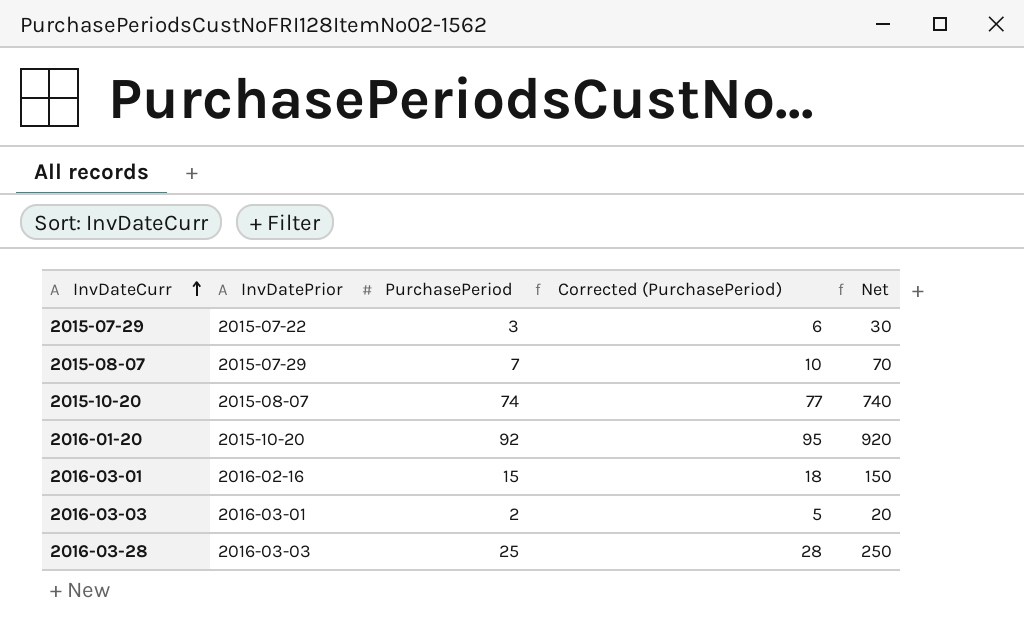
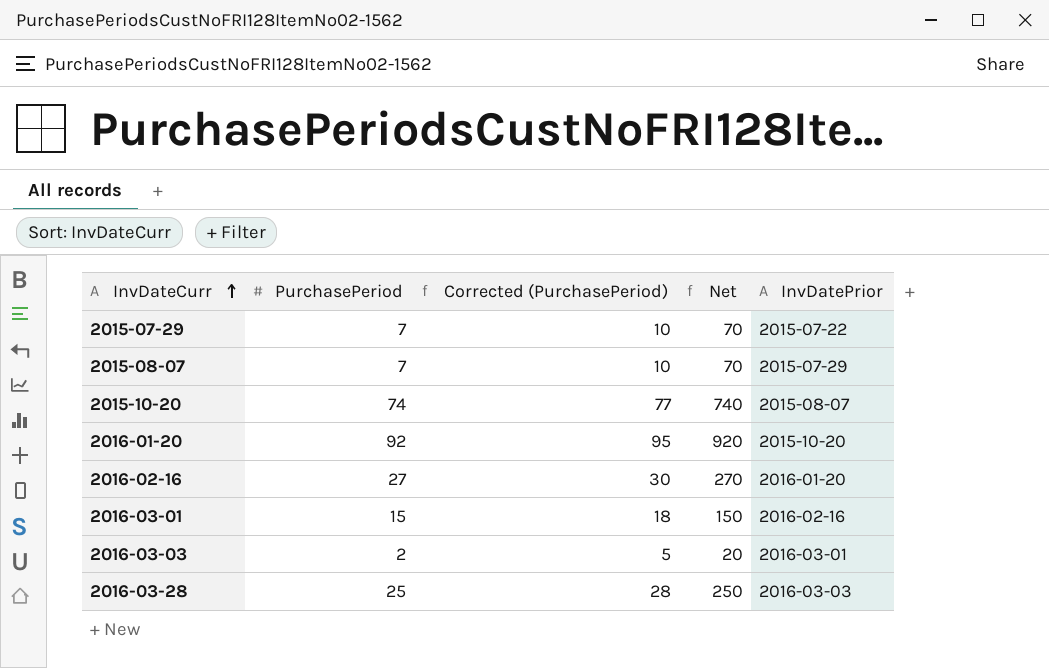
column InvDatePrior | position: 2 -> 5
2015-07-29 | PurchasePeriod: 3 -> 7
2015-07-29 | Corrected (PurchasePeriod): 6 -> 10
2015-07-29 | Net: 30 -> 70
row 2016-02-16: none -> 27 | 30 | 270 | 2016-01-20

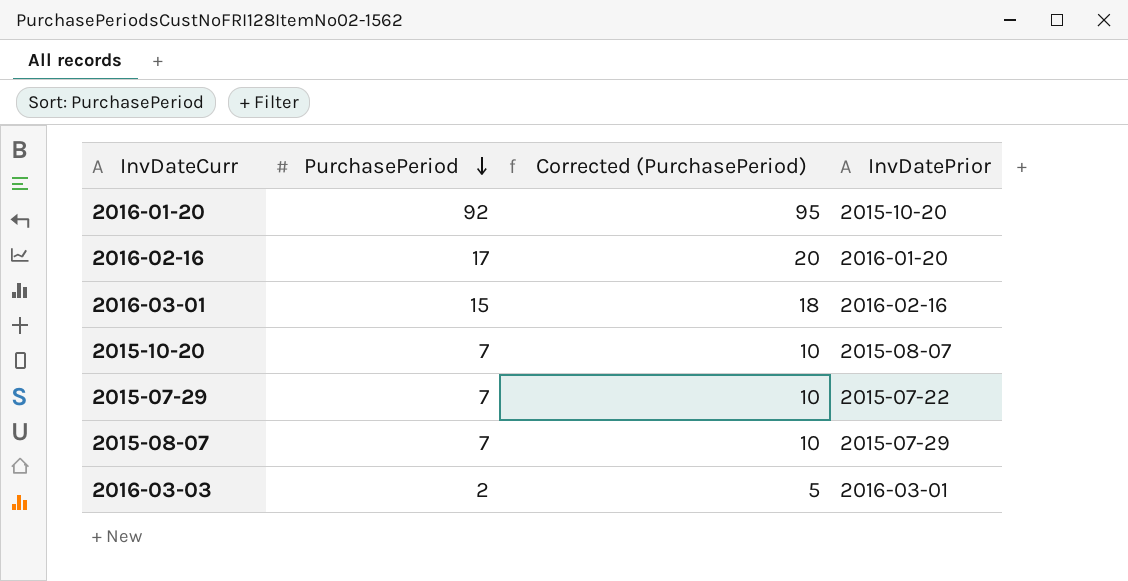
row order: InvDateCurr ascending -> PurchasePeriod descending
column Net | formula: [PurchasePeriod] * 10 -> none
row 2016-03-28: 25 | 28 | 250 | 2016-03-03 -> none
2016-02-16 | PurchasePeriod: 27 -> 17
2016-02-16 | Corrected (PurchasePeriod): 30 -> 20
2015-10-20 | PurchasePeriod: 74 -> 7
2015-10-20 | Corrected (PurchasePeriod): 77 -> 10

